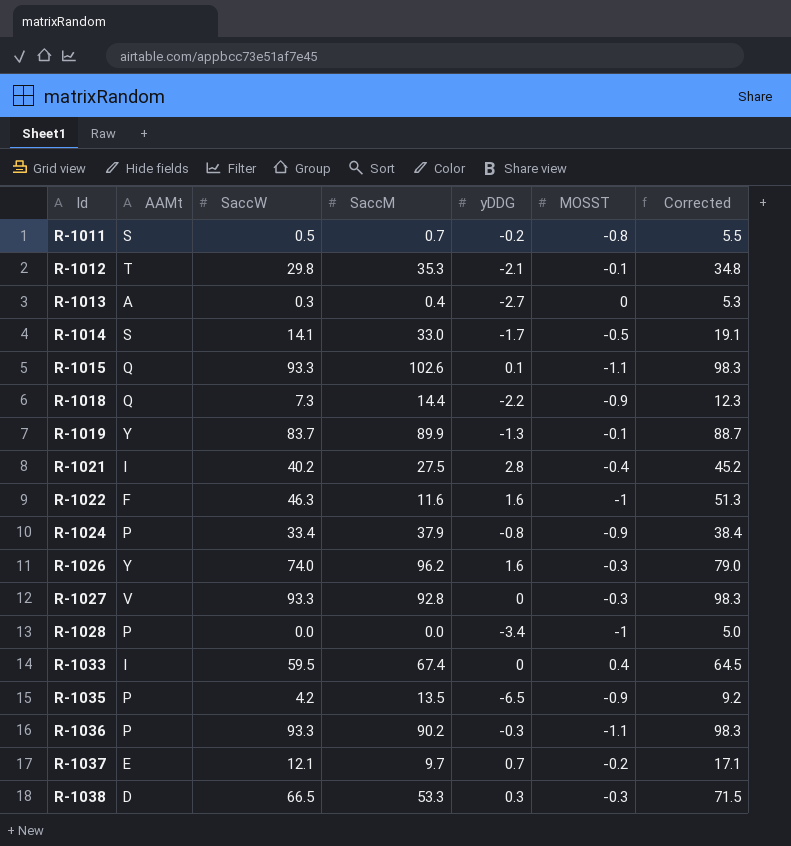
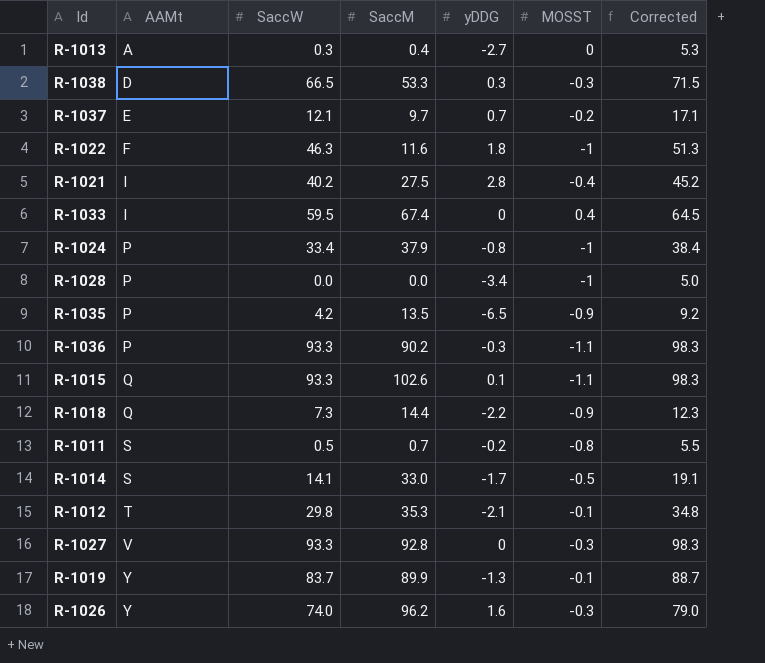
row order: Id ascending -> AAMt ascending
R-1022 | yDDG: 1.6 -> 1.8
R-1024 | MOSST: -0.9 -> -1

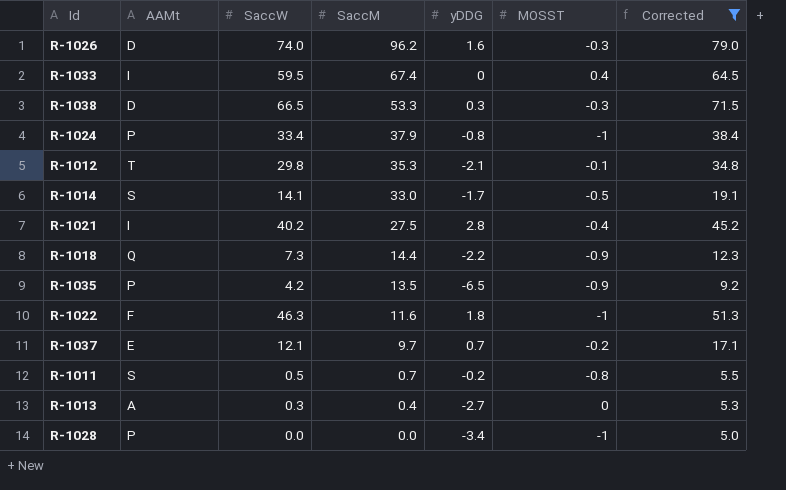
filter: none -> Corrected <= 79.0
row order: AAMt ascending -> SaccM descending
R-1026 | AAMt: Y -> D

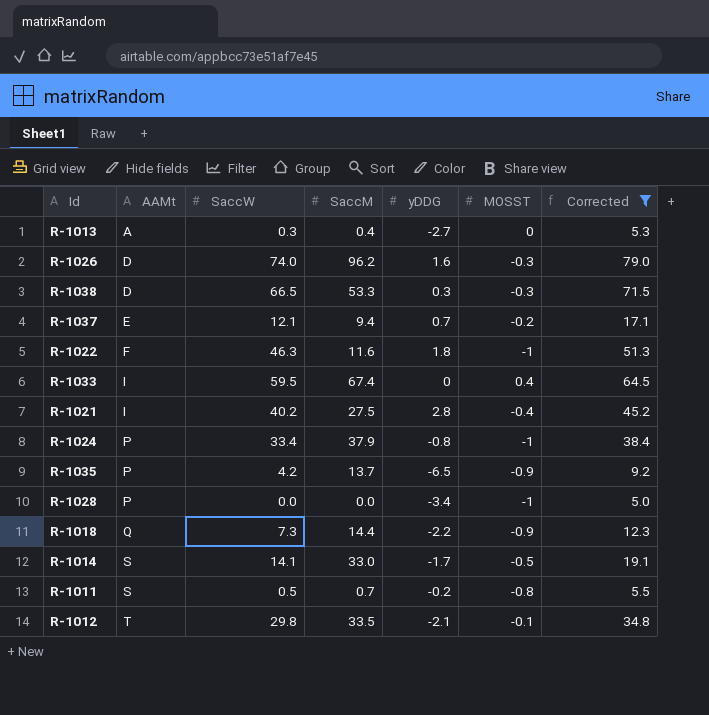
row order: SaccM descending -> AAMt ascending
R-1037 | SaccM: 9.7 -> 9.4
R-1035 | SaccM: 13.5 -> 13.7
R-1012 | SaccM: 35.3 -> 33.5

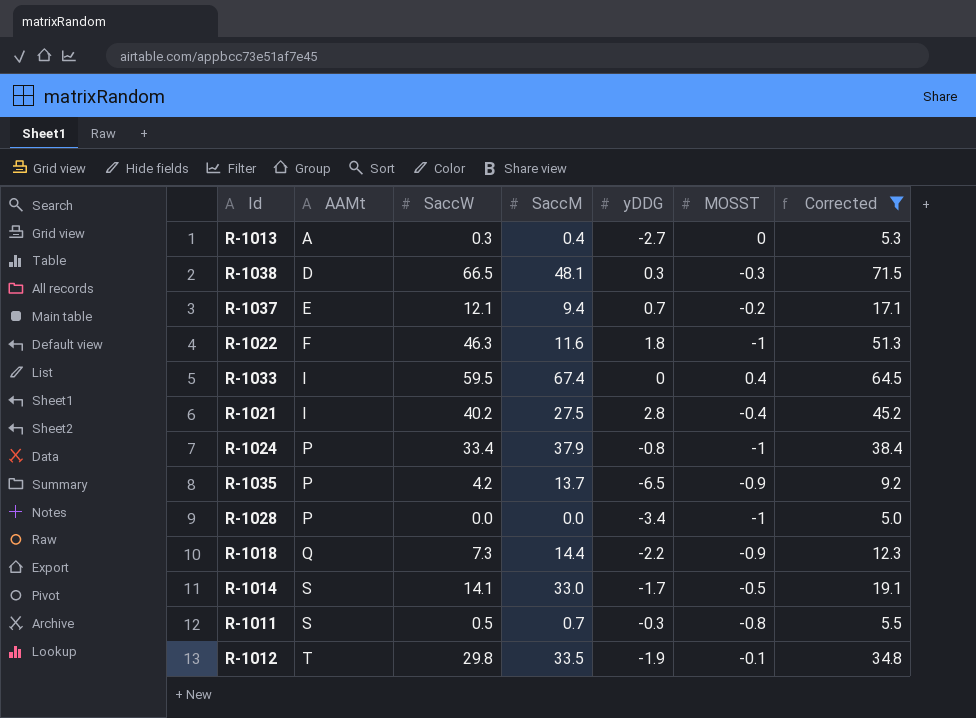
row R-1026: D | 74.0 | 96.2 | 1.6 | -0.3 | 79.0 -> none
R-1038 | SaccM: 53.3 -> 48.1
R-1011 | yDDG: -0.2 -> -0.3
R-1012 | yDDG: -2.1 -> -1.9

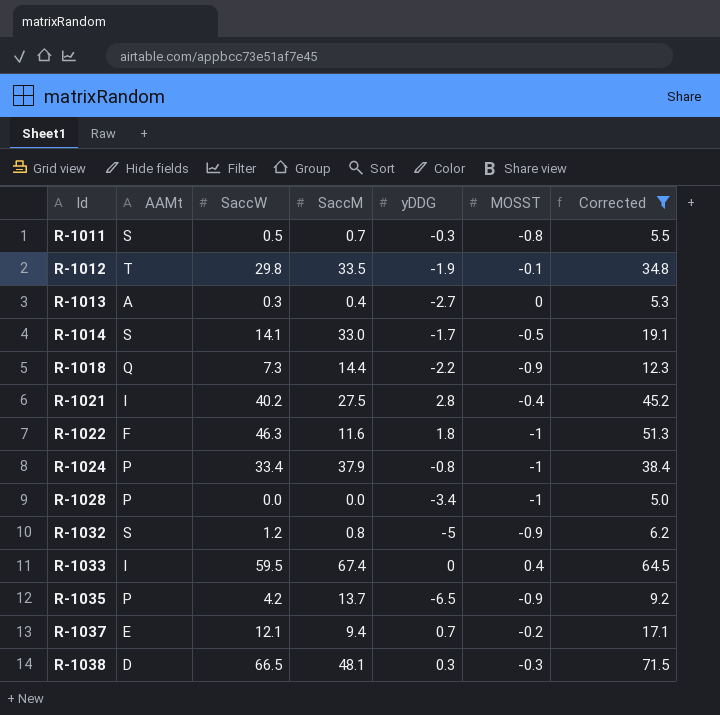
row order: AAMt ascending -> Id ascending
row R-1032: none -> S | 1.2 | 0.8 | -5 | -0.9 | 6.2

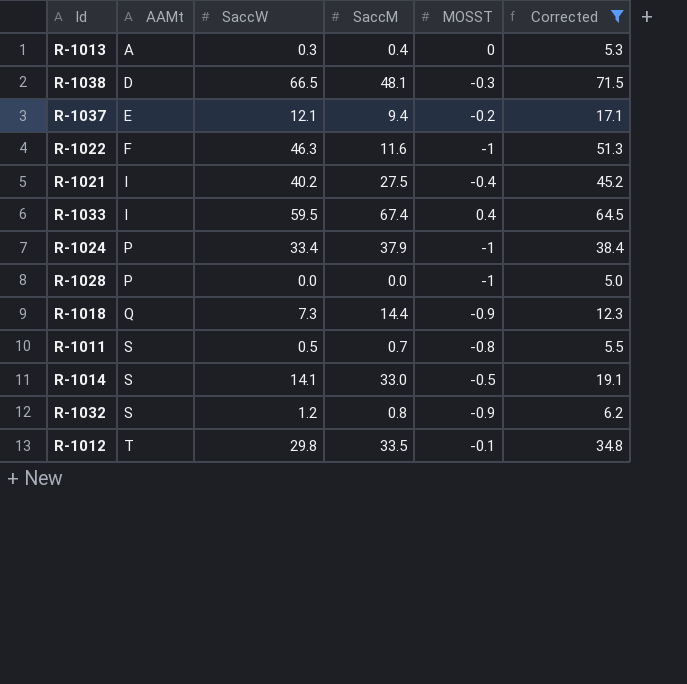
row order: Id ascending -> AAMt ascending
column yDDG | position: 5 -> none
row R-1035: P | 4.2 | 13.7 | -6.5 | -0.9 | 9.2 -> none

